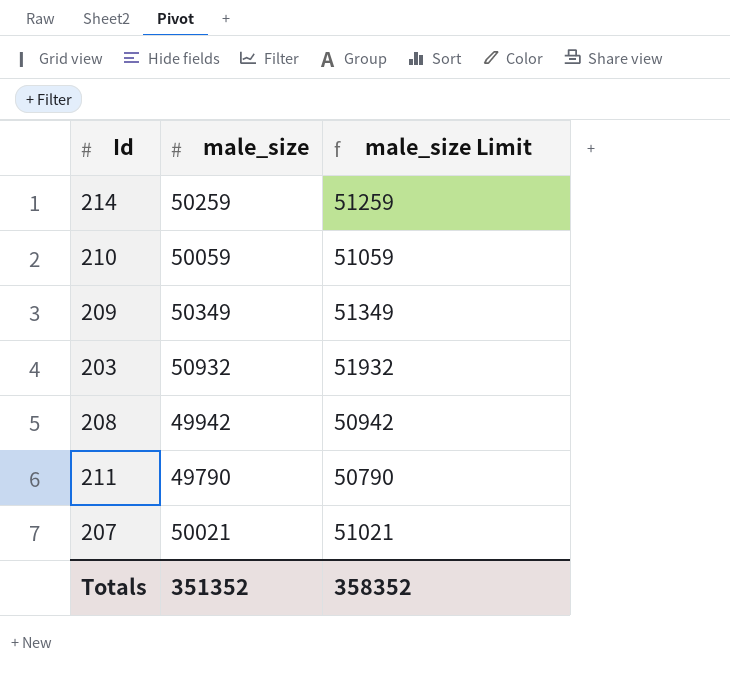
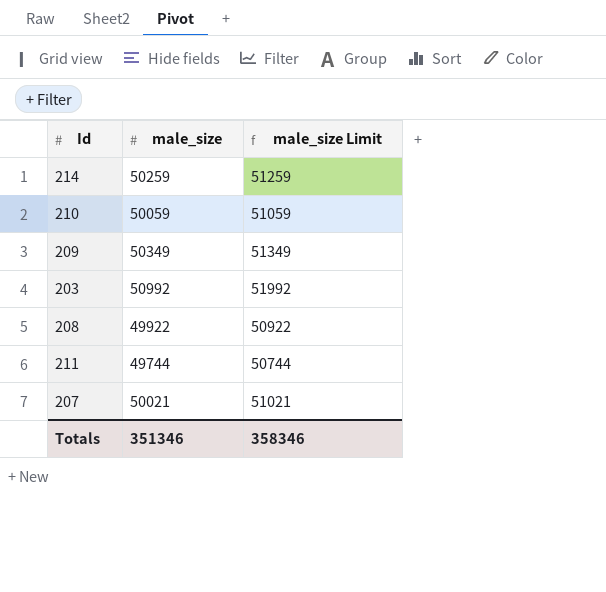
203 | male_size: 50932 -> 50992
203 | male_size Limit: 51932 -> 51992
208 | male_size: 49942 -> 49922
208 | male_size Limit: 50942 -> 50922
211 | male_size: 49790 -> 49744
211 | male_size Limit: 50790 -> 50744
Totals | male_size: 351352 -> 351346
Totals | male_size Limit: 358352 -> 358346

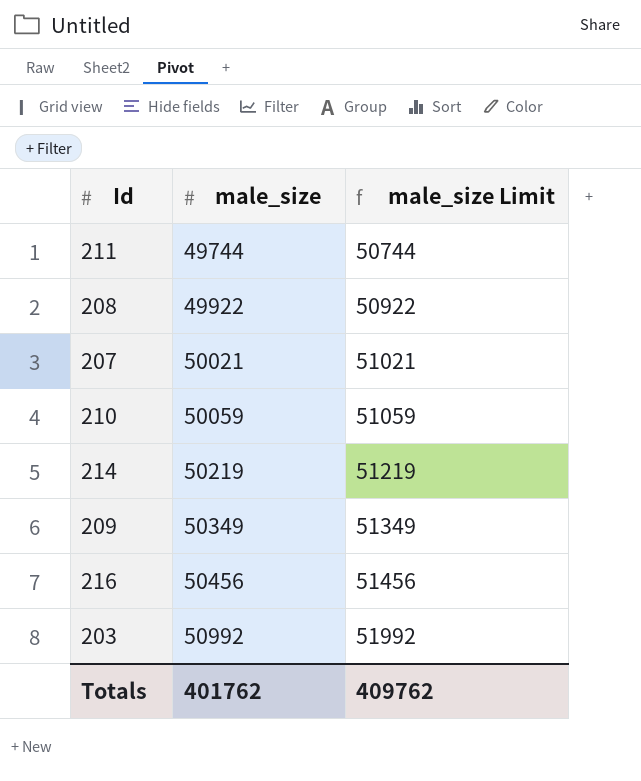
row order: none -> male_size ascending
214 | male_size: 50259 -> 50219
214 | male_size Limit: 51259 -> 51219
row 216: none -> 50456 | 51456
Totals | male_size: 351346 -> 401762
Totals | male_size Limit: 358346 -> 409762

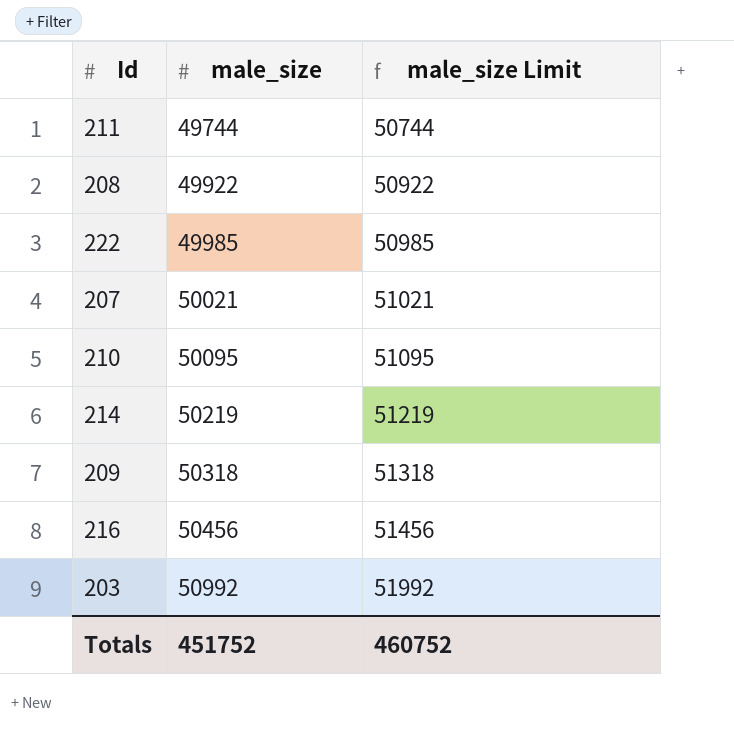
row 222: none -> 49985 | 50985
210 | male_size: 50059 -> 50095
210 | male_size Limit: 51059 -> 51095
209 | male_size: 50349 -> 50318
209 | male_size Limit: 51349 -> 51318
Totals | male_size: 401762 -> 451752
Totals | male_size Limit: 409762 -> 460752

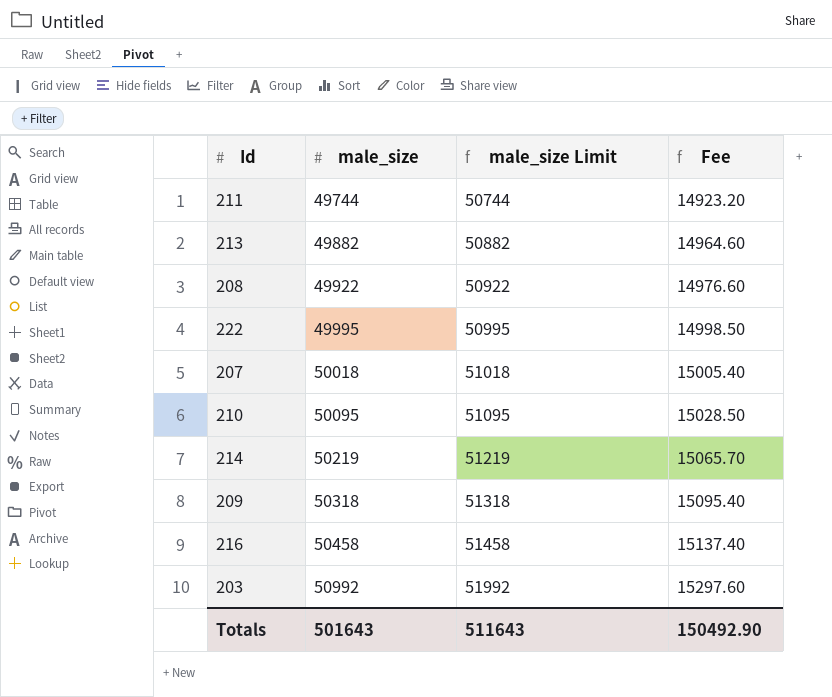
column Fee | formula: none -> [male_size] * 0.3
row 213: none -> 49882 | 50882 | 14964.60
222 | male_size: 49985 -> 49995
222 | male_size Limit: 50985 -> 50995
207 | male_size: 50021 -> 50018
207 | male_size Limit: 51021 -> 51018
216 | male_size: 50456 -> 50458
216 | male_size Limit: 51456 -> 51458
Totals | male_size: 451752 -> 501643
Totals | male_size Limit: 460752 -> 511643

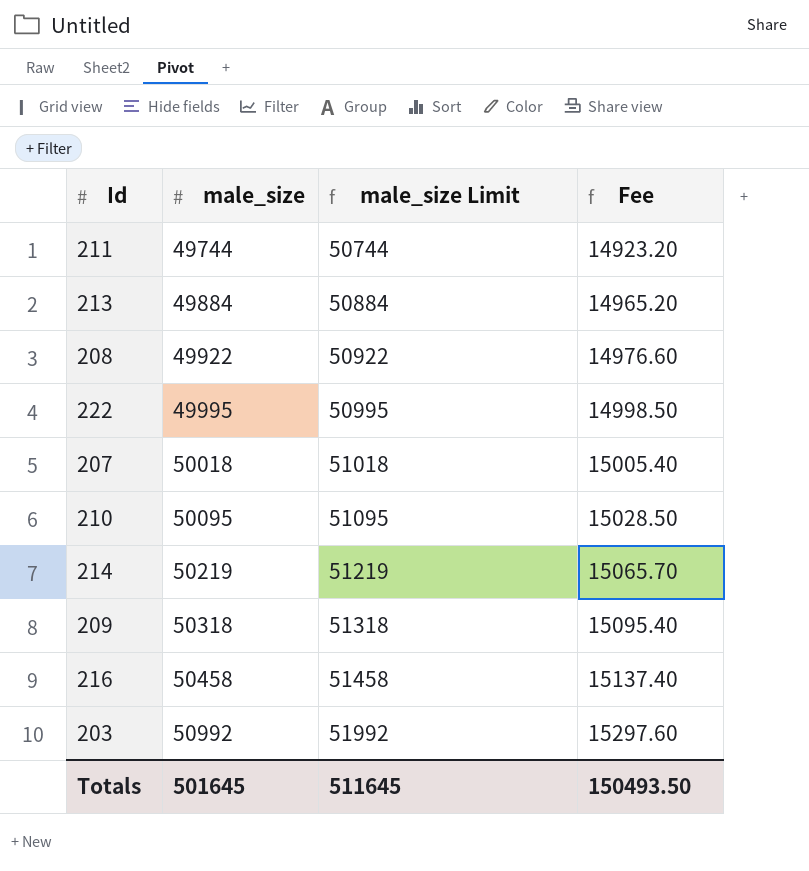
213 | male_size: 49882 -> 49884
213 | male_size Limit: 50882 -> 50884
213 | Fee: 14964.60 -> 14965.20
Totals | male_size: 501643 -> 501645
Totals | male_size Limit: 511643 -> 511645
Totals | Fee: 150492.90 -> 150493.50

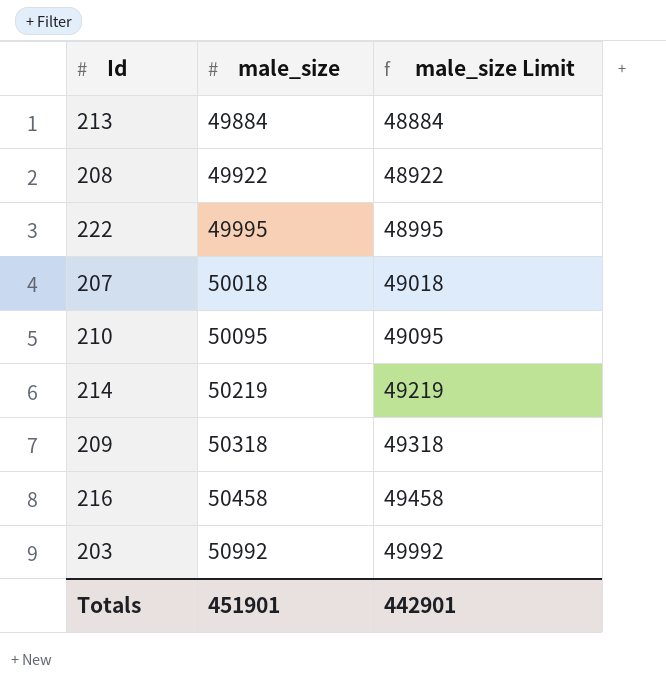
column Fee | formula: [male_size] * 0.3 -> none
column male_size Limit | formula: [male_size] + 1000 -> [male_size] - 1000
row 211: 49744 | 50744 | 14923.20 -> none
Totals | male_size: 501645 -> 451901
Totals | male_size Limit: 511645 -> 442901

